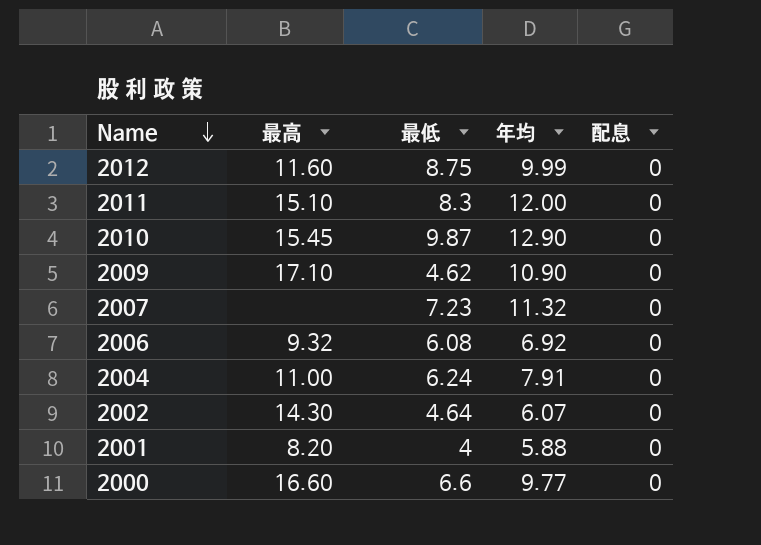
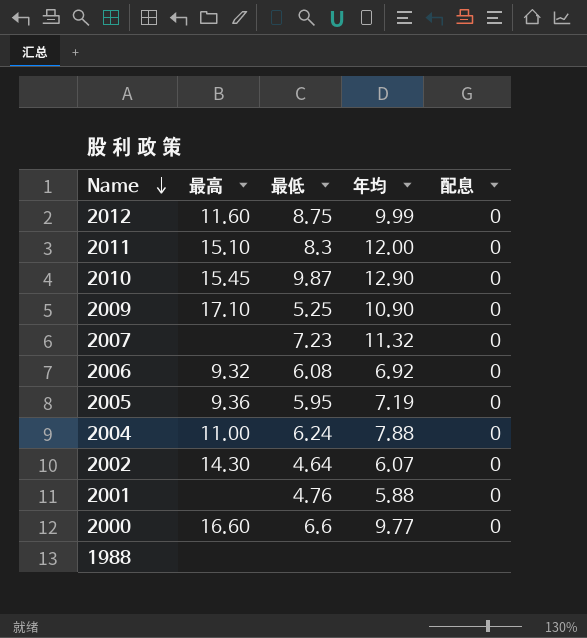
2009 | 最低: 4.62 -> 5.25
row 2005: none -> 9.36 | 5.95 | 7.19 | 0
2004 | 年均: 7.91 -> 7.88
2001 | 最高: 8.20 -> none
2001 | 最低: 4 -> 4.76
row 1988: none -> none | none | none | none

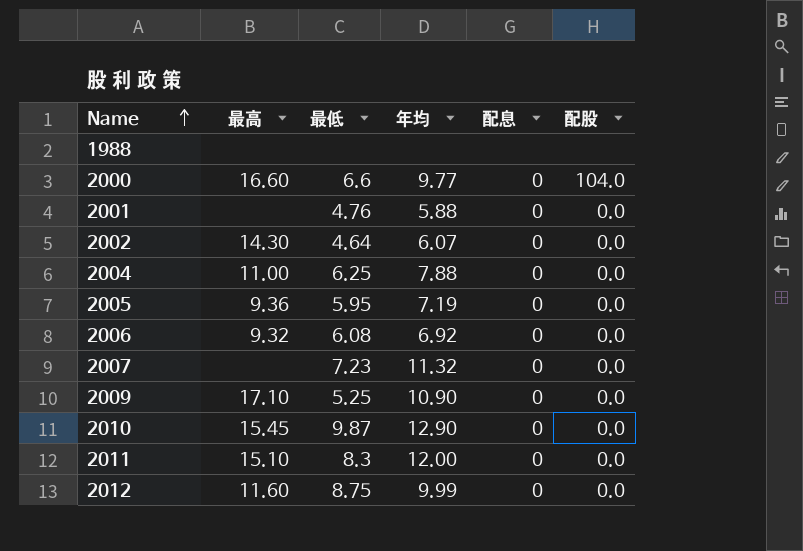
row order: Name descending -> Name ascending
column 配股 | position: none -> 6
2004 | 最低: 6.24 -> 6.25

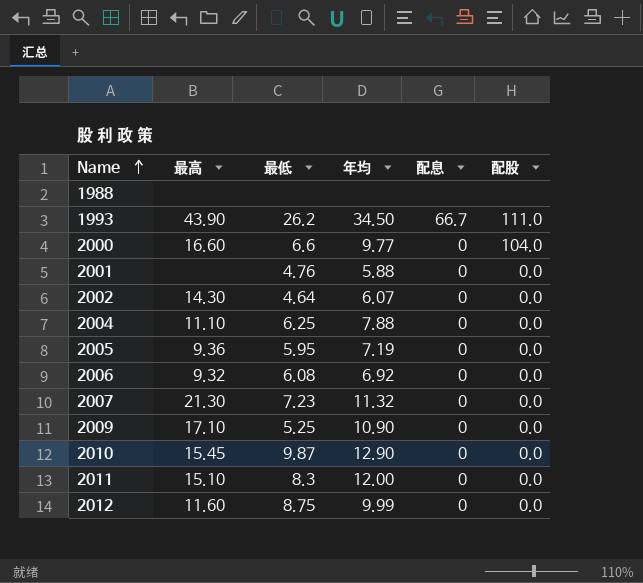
row 1993: none -> 43.90 | 26.2 | 34.50 | 66.7 | 111.0
2004 | 最高: 11.00 -> 11.10
2007 | 最高: none -> 21.30

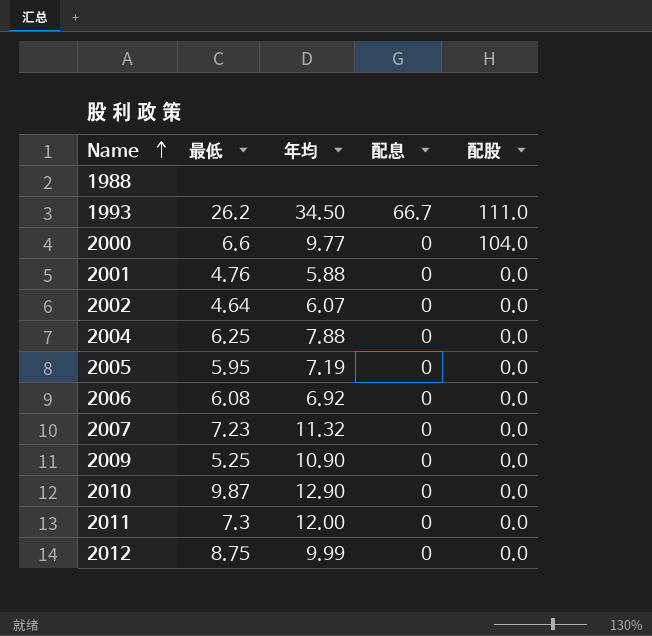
column 最高 | position: 2 -> none
2011 | 最低: 8.3 -> 7.3

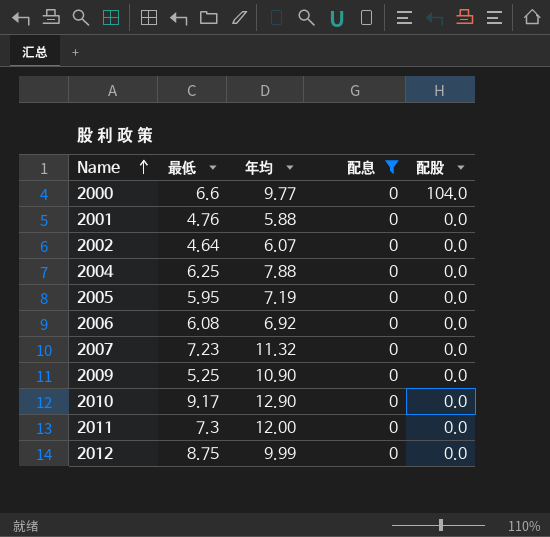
filter: none -> 配息 = 0
2010 | 最低: 9.87 -> 9.17

